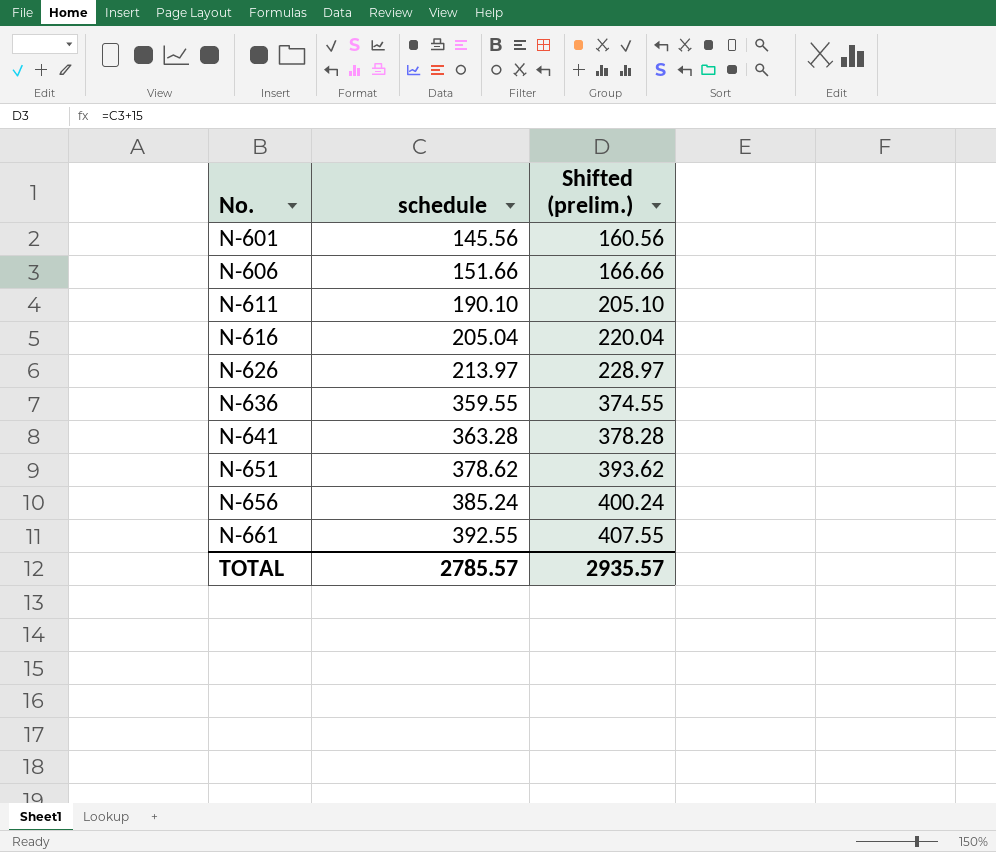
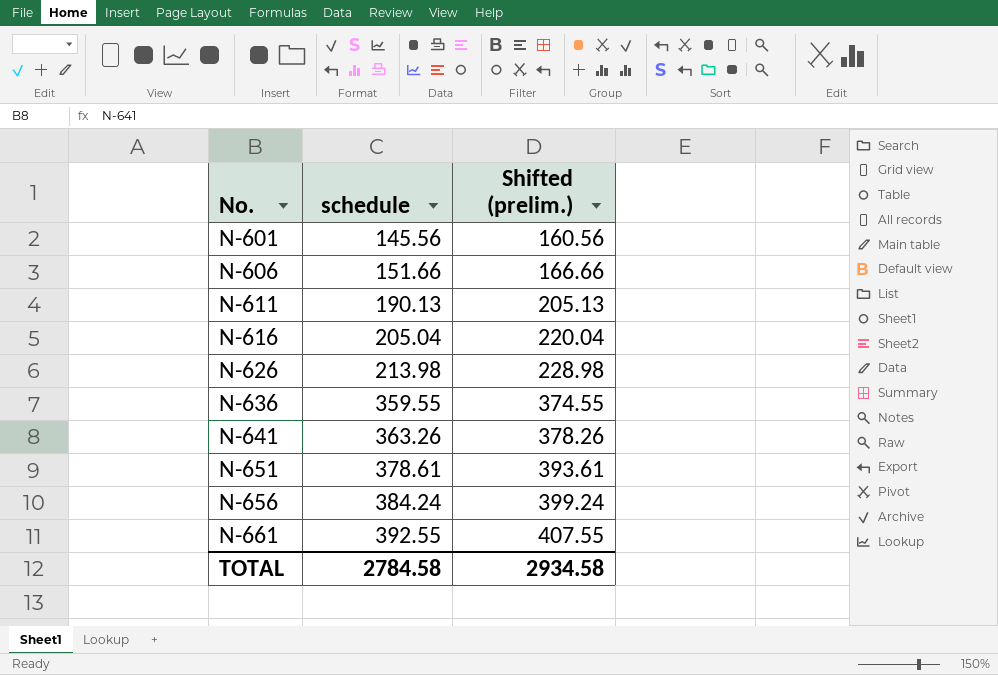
N-611 | schedule: 190.10 -> 190.13
N-611 | Shifted (prelim.): 205.10 -> 205.13
N-626 | schedule: 213.97 -> 213.98
N-626 | Shifted (prelim.): 228.97 -> 228.98
N-641 | schedule: 363.28 -> 363.26
N-641 | Shifted (prelim.): 378.28 -> 378.26
N-651 | schedule: 378.62 -> 378.61
N-651 | Shifted (prelim.): 393.62 -> 393.61
N-656 | schedule: 385.24 -> 384.24
N-656 | Shifted (prelim.): 400.24 -> 399.24
TOTAL | schedule: 2785.57 -> 2784.58
TOTAL | Shifted (prelim.): 2935.57 -> 2934.58

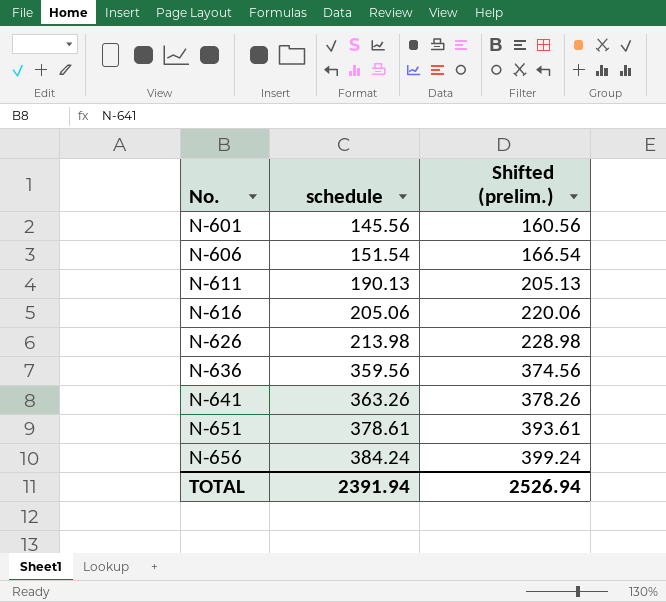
row N-661: 392.55 | 407.55 -> none
N-606 | schedule: 151.66 -> 151.54
N-606 | Shifted (prelim.): 166.66 -> 166.54
N-616 | schedule: 205.04 -> 205.06
N-616 | Shifted (prelim.): 220.04 -> 220.06
N-636 | schedule: 359.55 -> 359.56
N-636 | Shifted (prelim.): 374.55 -> 374.56
TOTAL | schedule: 2784.58 -> 2391.94
TOTAL | Shifted (prelim.): 2934.58 -> 2526.94

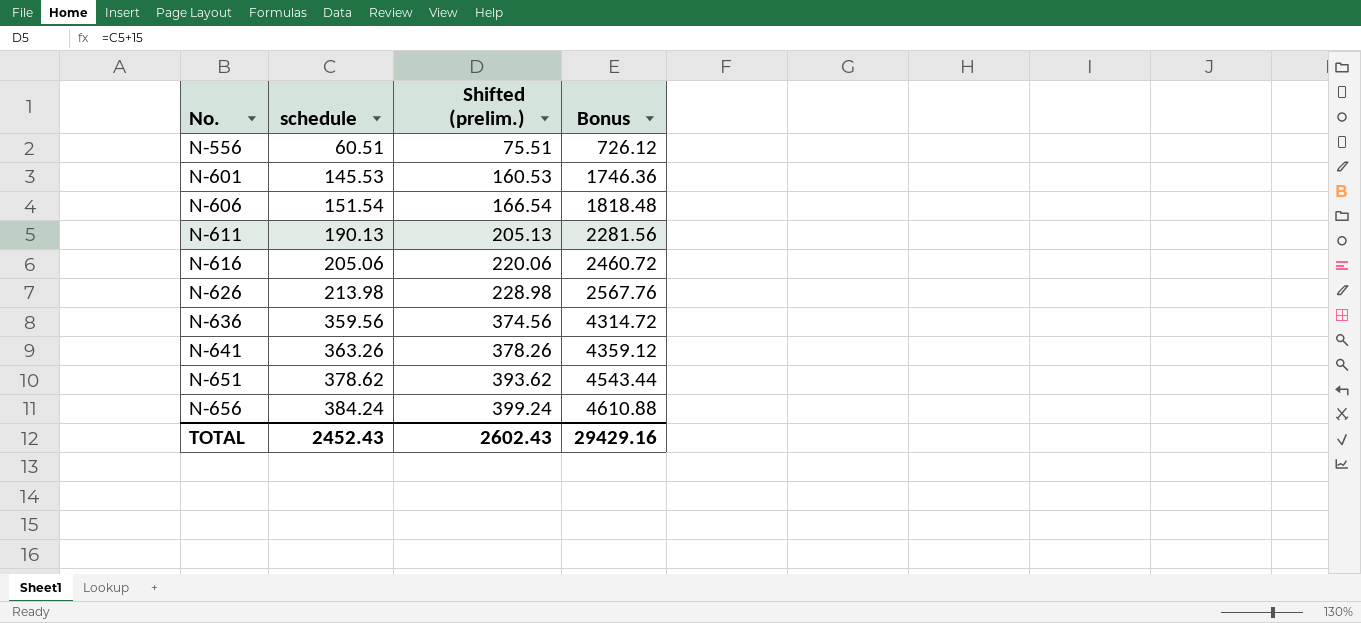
column Bonus | formula: none -> [schedule] * 12
row N-556: none -> 60.51 | 75.51 | 726.12
N-601 | schedule: 145.56 -> 145.53
N-601 | Shifted (prelim.): 160.56 -> 160.53
N-651 | schedule: 378.61 -> 378.62
N-651 | Shifted (prelim.): 393.61 -> 393.62
TOTAL | schedule: 2391.94 -> 2452.43
TOTAL | Shifted (prelim.): 2526.94 -> 2602.43

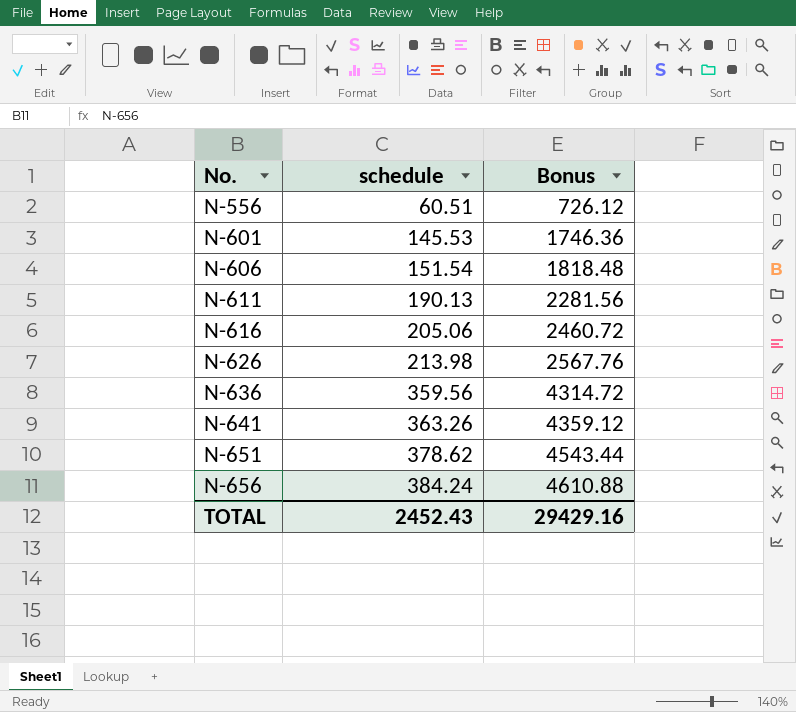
column Shifted (prelim.) | formula: [schedule] + 15 -> none

